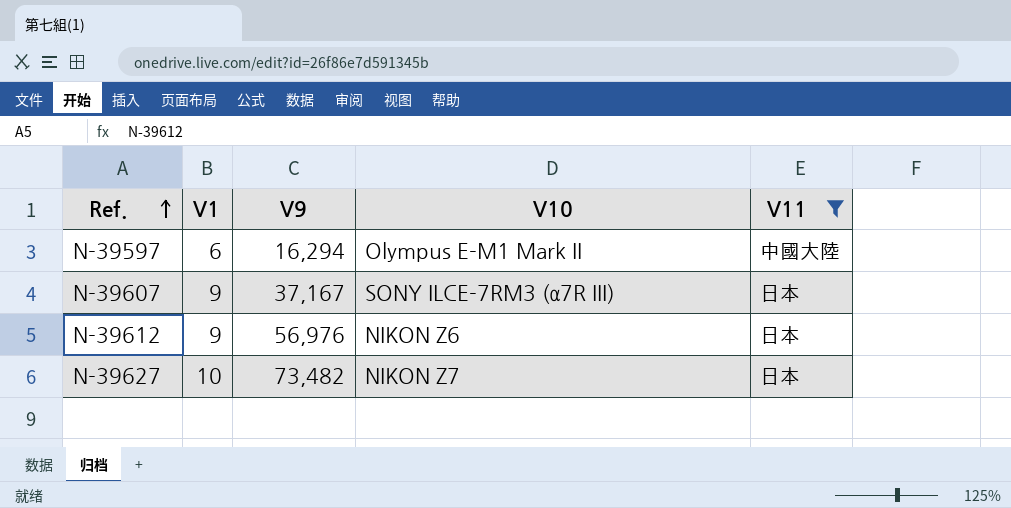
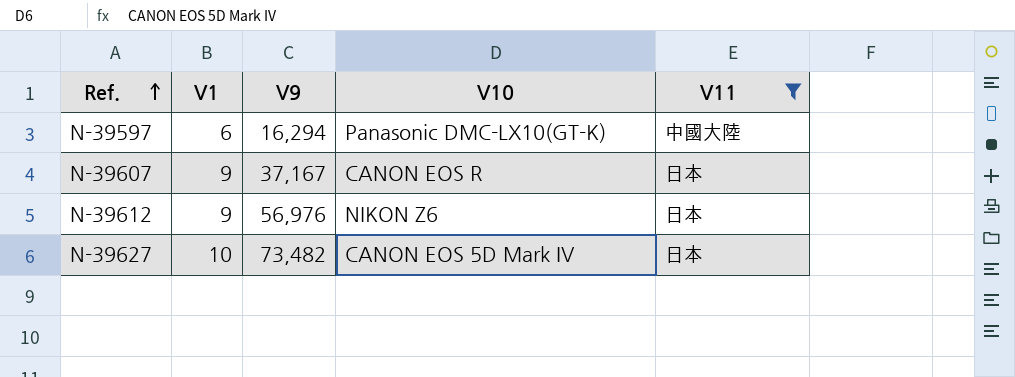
N-39597 | V10: Olympus E-M1 Mark II -> Panasonic DMC-LX10(GT-K)
N-39607 | V10: SONY ILCE-7RM3 (α7R III) -> CANON EOS R
N-39627 | V10: NIKON Z7 -> CANON EOS 5D Mark IV

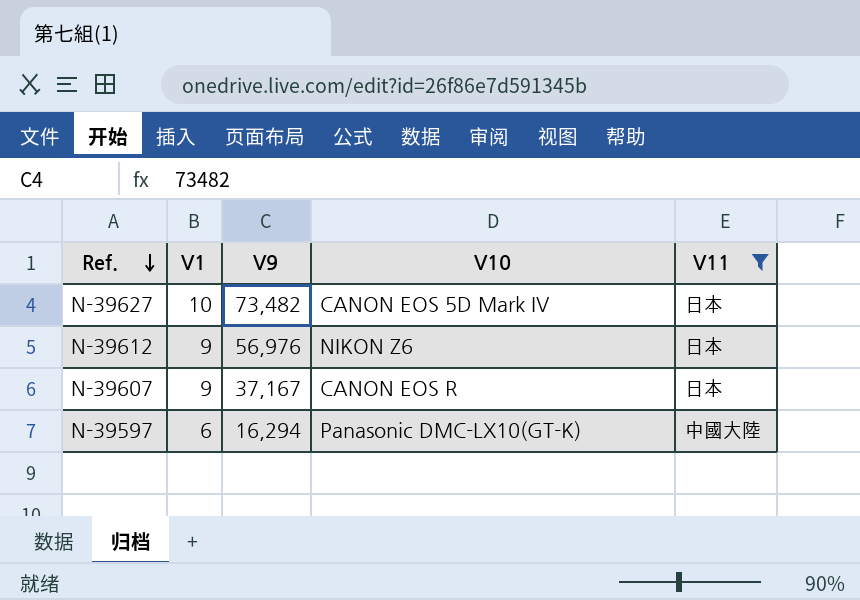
row order: Ref. ascending -> Ref. descending

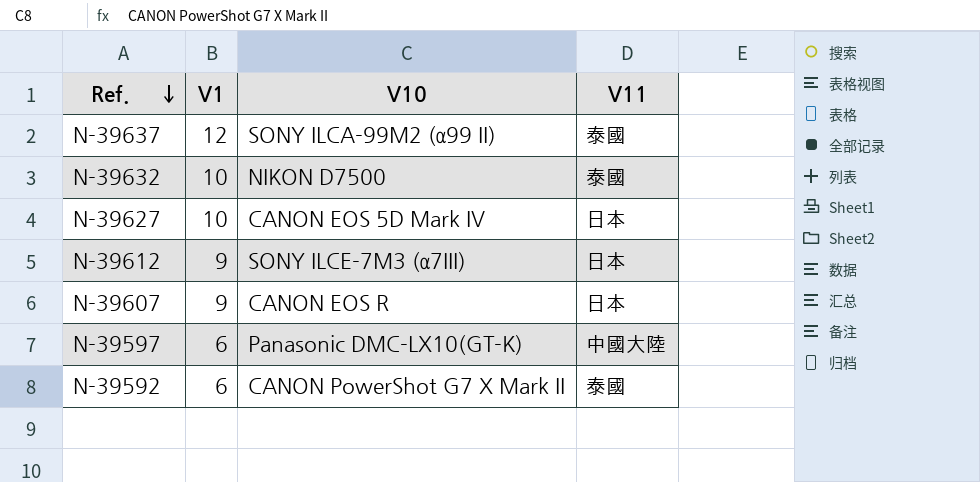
filter: V11 != 泰國 -> none
column V9 | position: 3 -> none
N-39612 | V10: NIKON Z6 -> SONY ILCE-7M3 (α7III)

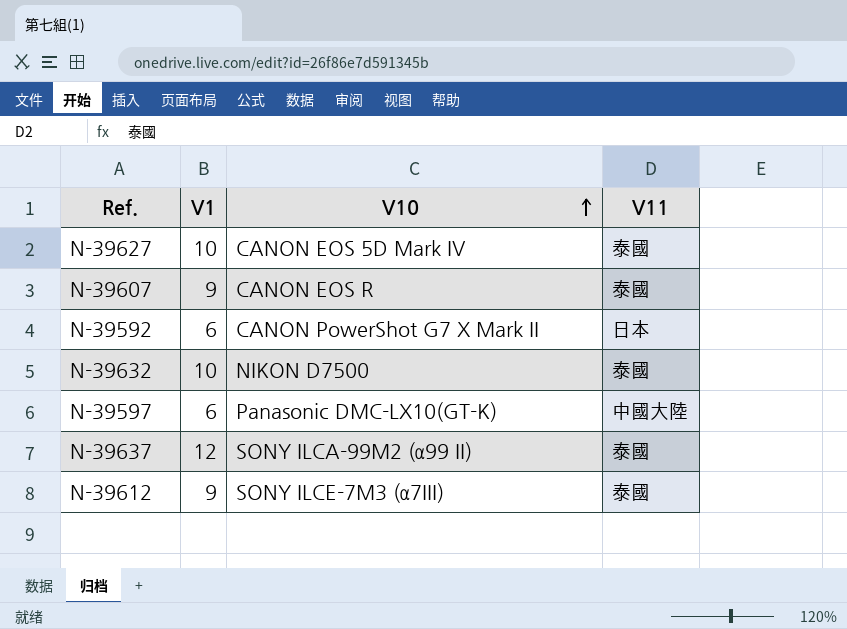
row order: Ref. descending -> V10 ascending
N-39627 | V11: 日本 -> 泰國
N-39607 | V11: 日本 -> 泰國
N-39592 | V11: 泰國 -> 日本
N-39612 | V11: 日本 -> 泰國

